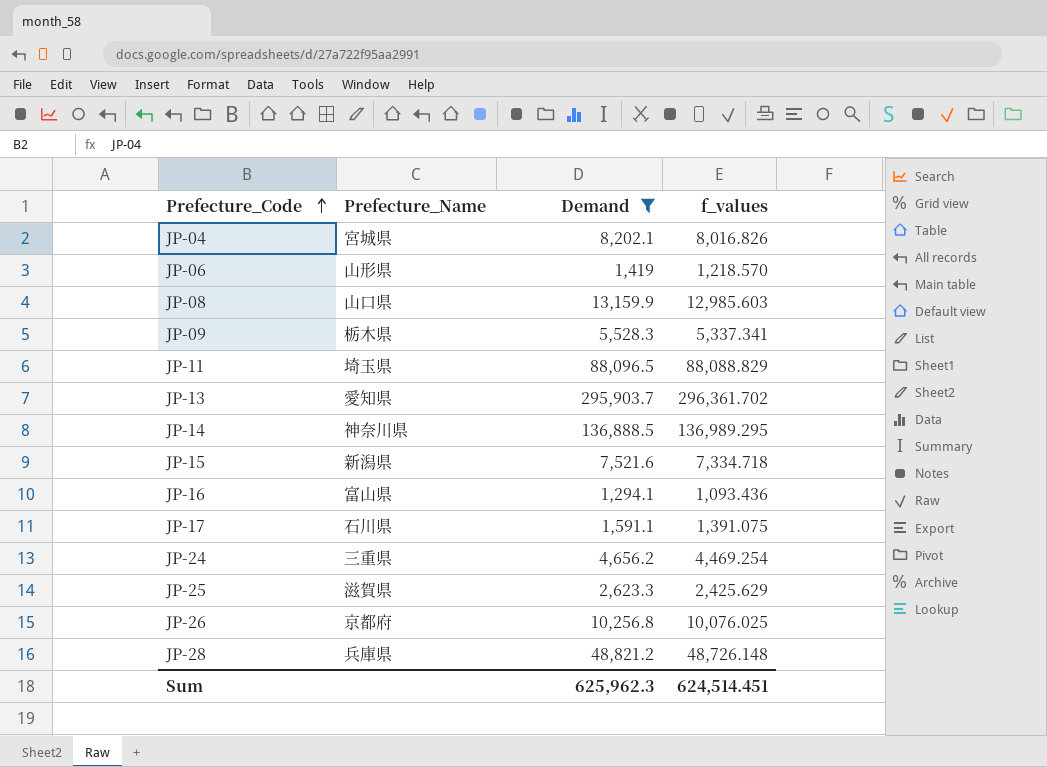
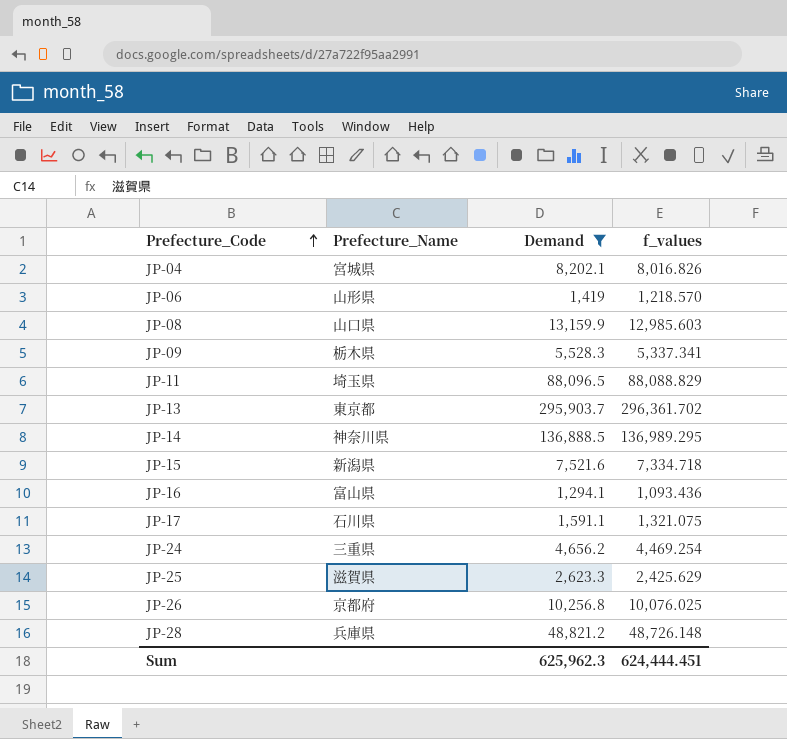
JP-13 | Prefecture_Name: 愛知県 -> 東京都
JP-17 | f_values: 1,391.075 -> 1,321.075
Sum | f_values: 624,514.451 -> 624,444.451

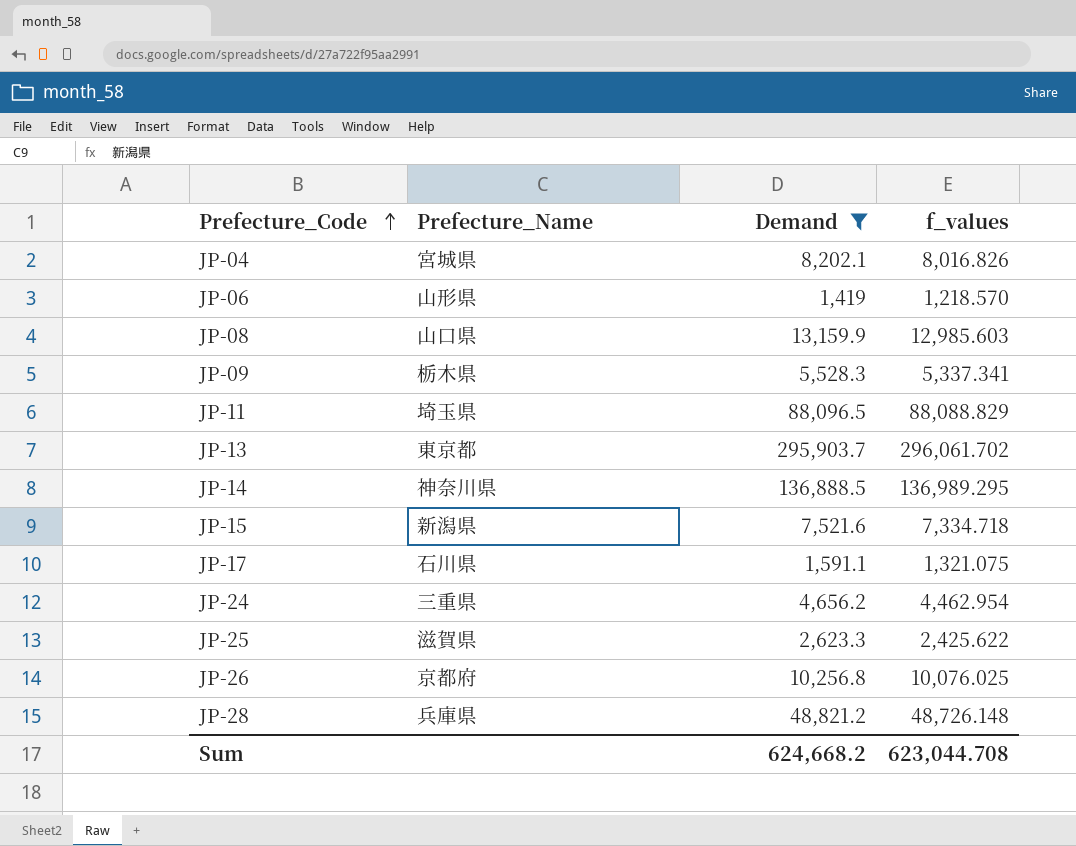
row JP-16: 富山県 | 1,294.1 | 1,093.436 -> none
JP-13 | f_values: 296,361.702 -> 296,061.702
JP-24 | f_values: 4,469.254 -> 4,462.954
JP-25 | f_values: 2,425.629 -> 2,425.622
Sum | Demand: 625,962.3 -> 624,668.2
Sum | f_values: 624,444.451 -> 623,044.708

